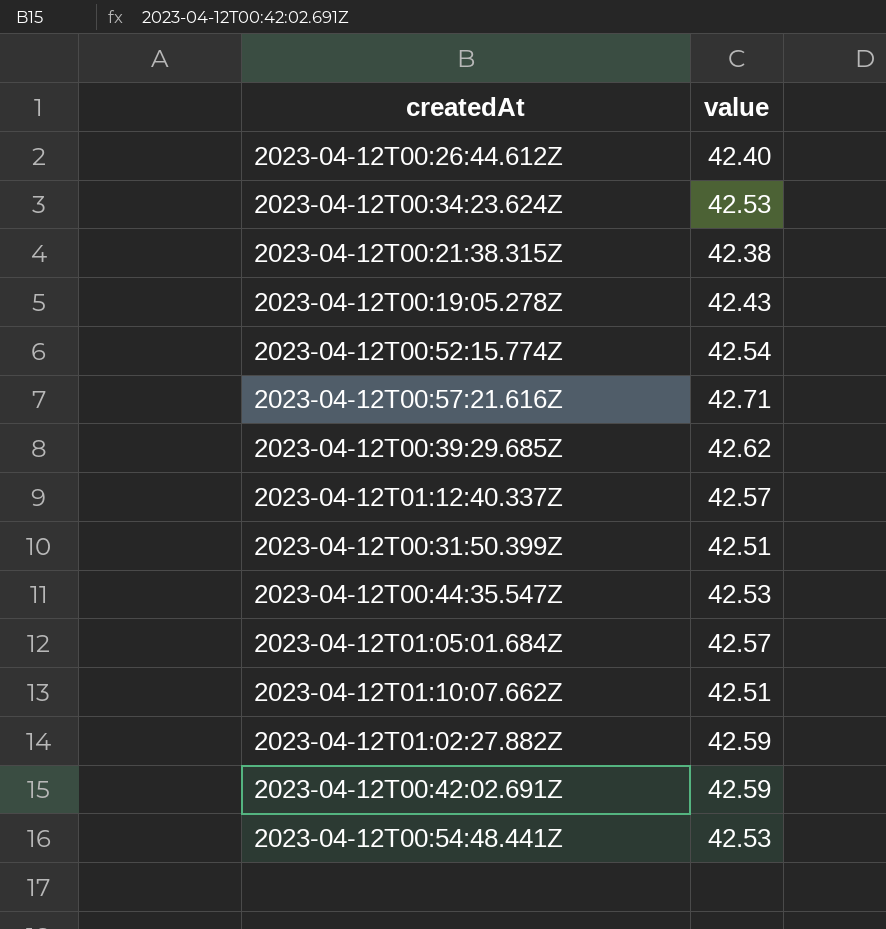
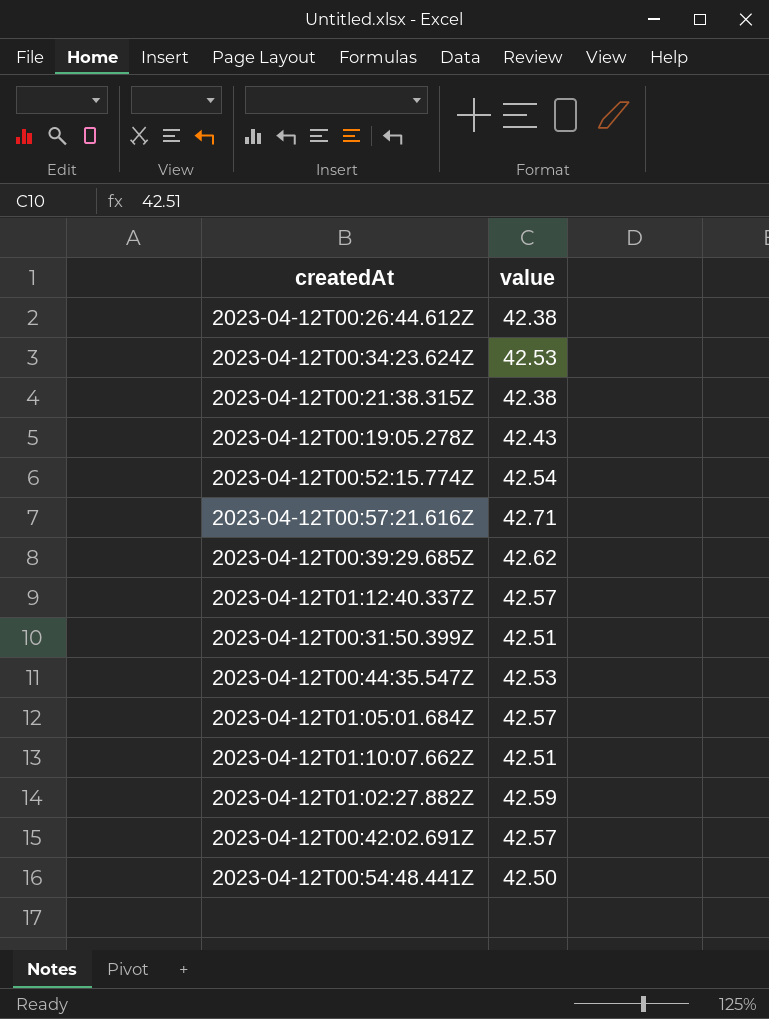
2023-04-12T00:26:44.612Z | value: 42.40 -> 42.38
2023-04-12T00:42:02.691Z | value: 42.59 -> 42.57
2023-04-12T00:54:48.441Z | value: 42.53 -> 42.50

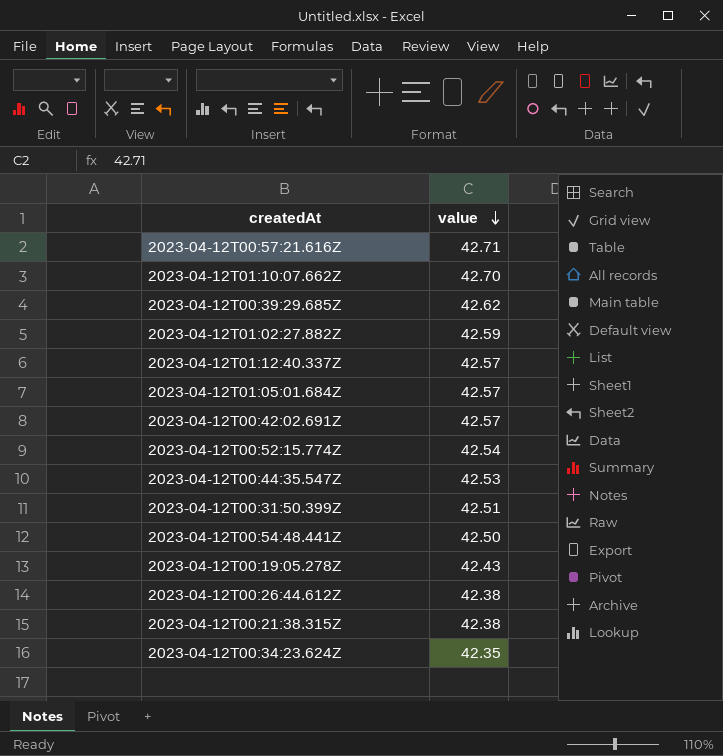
row order: none -> value descending
2023-04-12T01:10:07.662Z | value: 42.51 -> 42.70
2023-04-12T00:34:23.624Z | value: 42.53 -> 42.35

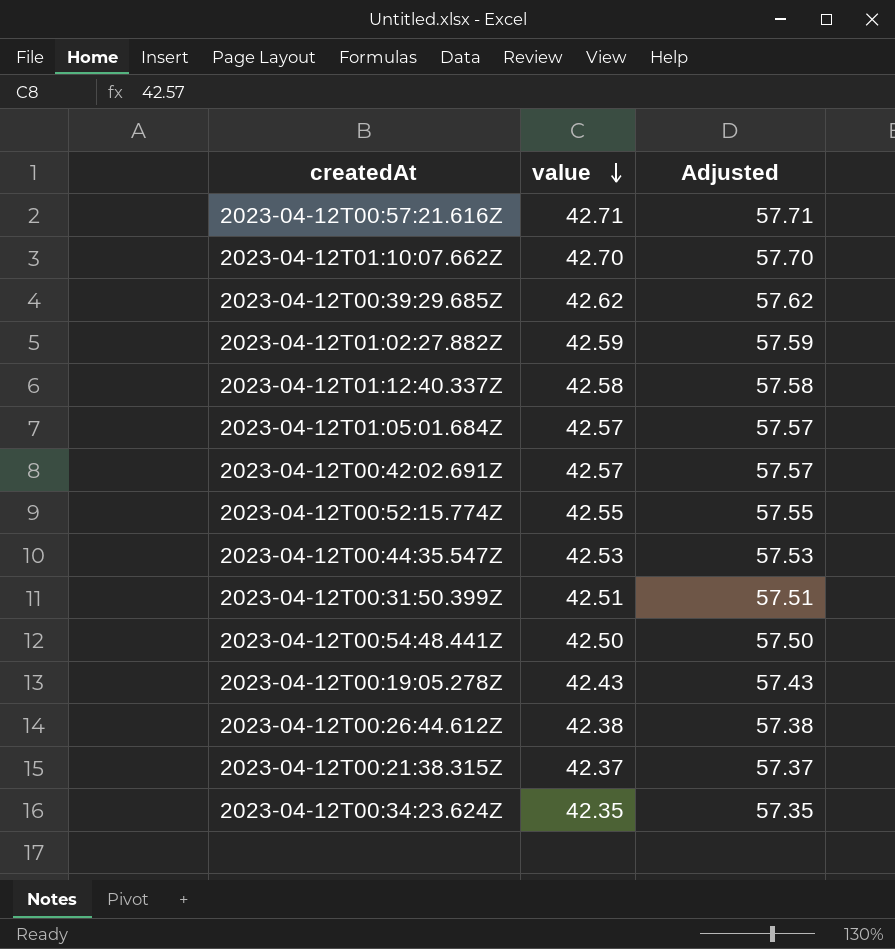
column Adjusted | formula: none -> [value] + 15
2023-04-12T01:12:40.337Z | value: 42.57 -> 42.58
2023-04-12T00:52:15.774Z | value: 42.54 -> 42.55
2023-04-12T00:21:38.315Z | value: 42.38 -> 42.37

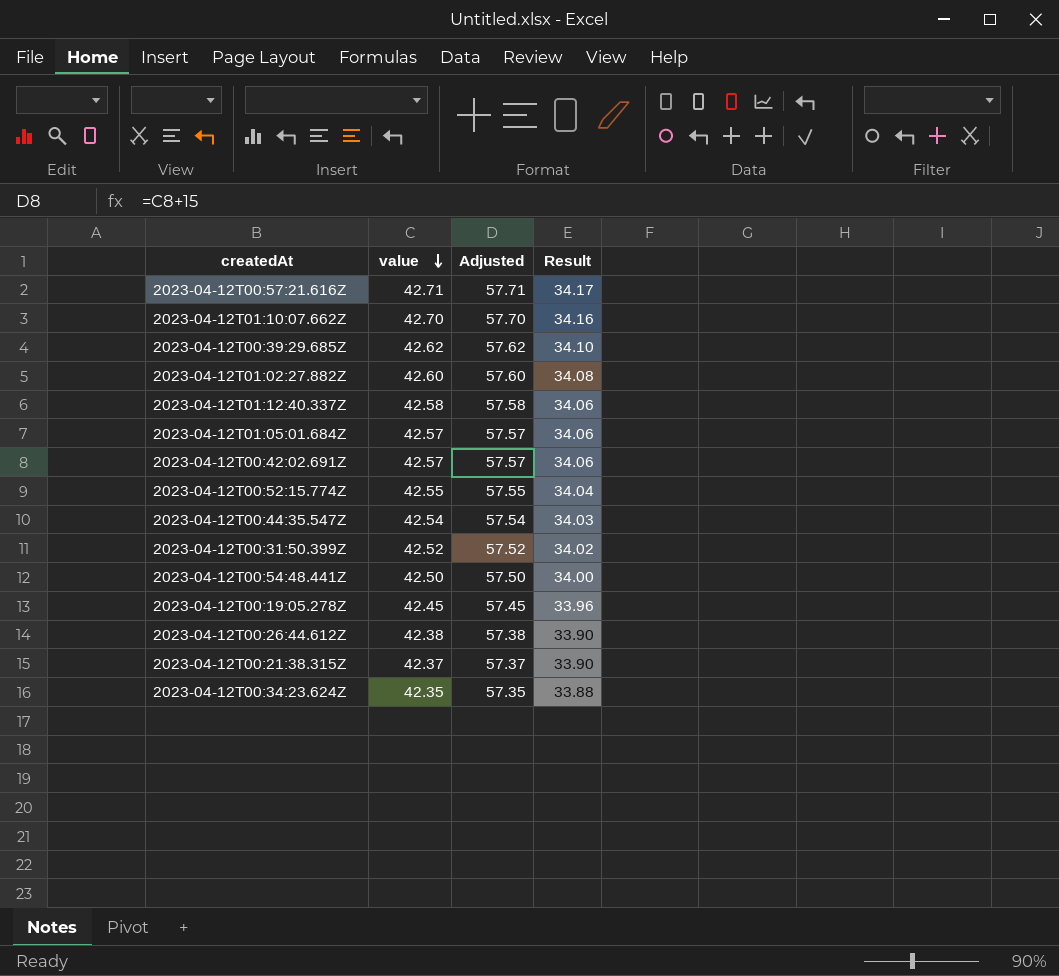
column Result | formula: none -> [value] * 0.8
2023-04-12T01:02:27.882Z | value: 42.59 -> 42.60
2023-04-12T01:02:27.882Z | Adjusted: 57.59 -> 57.60
2023-04-12T00:44:35.547Z | value: 42.53 -> 42.54
2023-04-12T00:44:35.547Z | Adjusted: 57.53 -> 57.54
2023-04-12T00:31:50.399Z | value: 42.51 -> 42.52
2023-04-12T00:31:50.399Z | Adjusted: 57.51 -> 57.52
2023-04-12T00:19:05.278Z | value: 42.43 -> 42.45
2023-04-12T00:19:05.278Z | Adjusted: 57.43 -> 57.45

